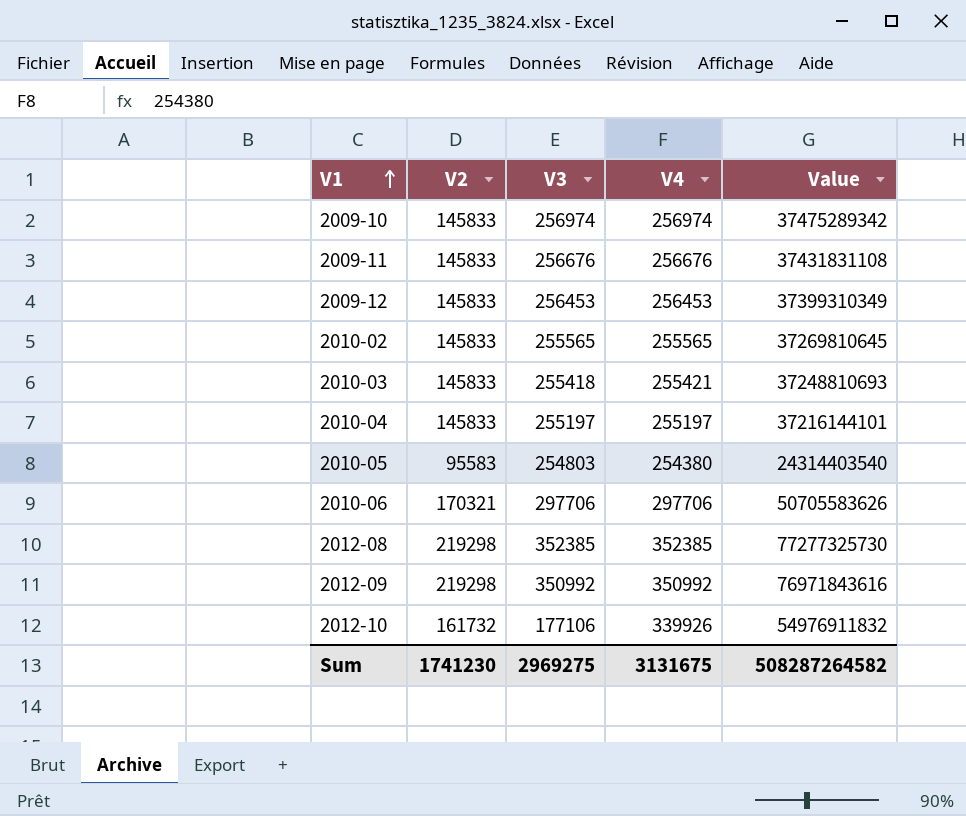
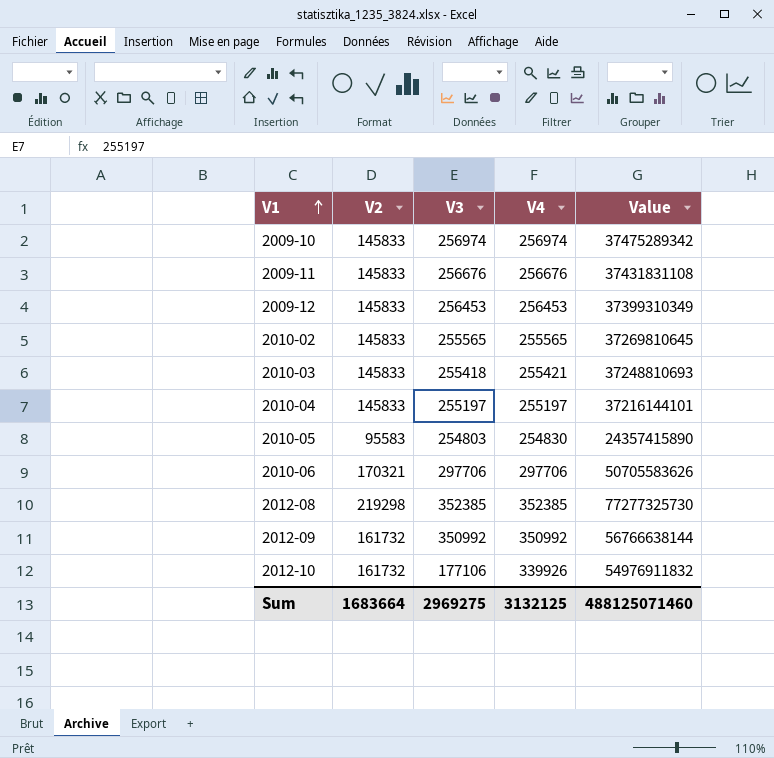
2010-05 | V4: 254380 -> 254830
2010-05 | Value: 24314403540 -> 24357415890
2012-09 | V2: 219298 -> 161732
2012-09 | Value: 76971843616 -> 56766638144
Sum | V2: 1741230 -> 1683664
Sum | V4: 3131675 -> 3132125
Sum | Value: 508287264582 -> 488125071460

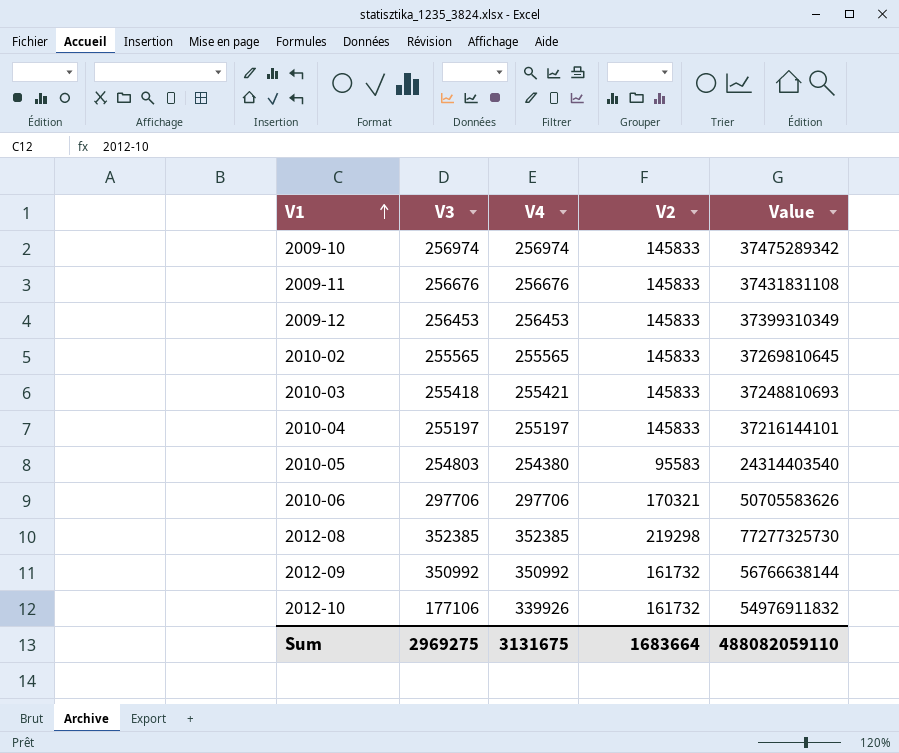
column V2 | position: 2 -> 4
2010-05 | V4: 254830 -> 254380
2010-05 | Value: 24357415890 -> 24314403540
Sum | V4: 3132125 -> 3131675
Sum | Value: 488125071460 -> 488082059110

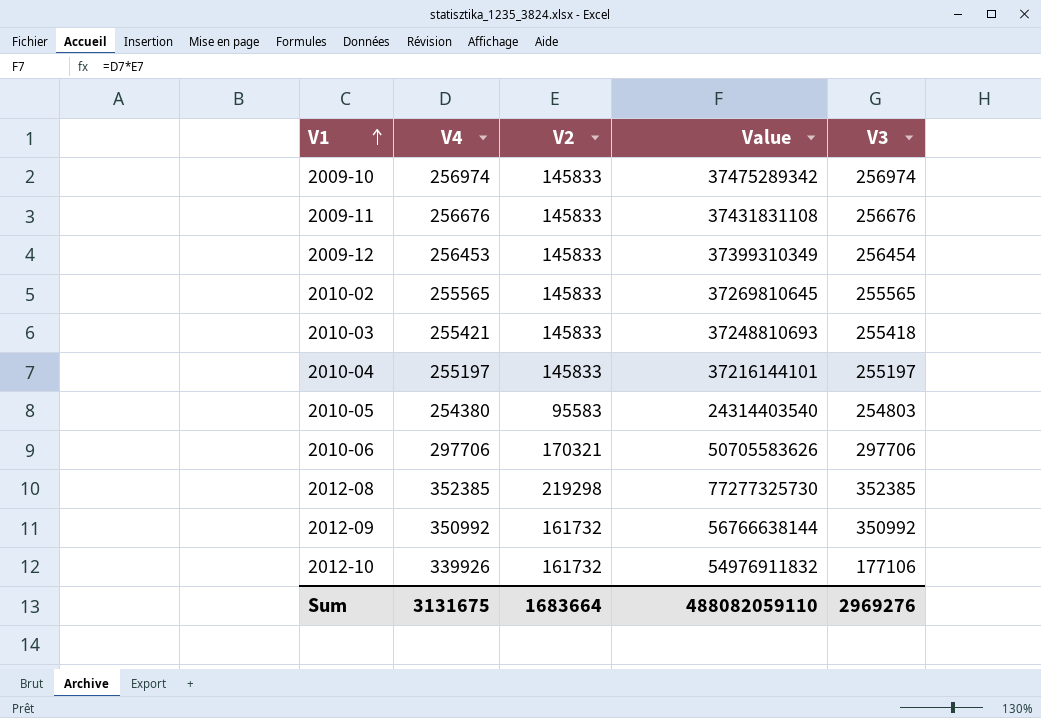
column V3 | position: 2 -> 5
2009-12 | V3: 256453 -> 256454
Sum | V3: 2969275 -> 2969276

